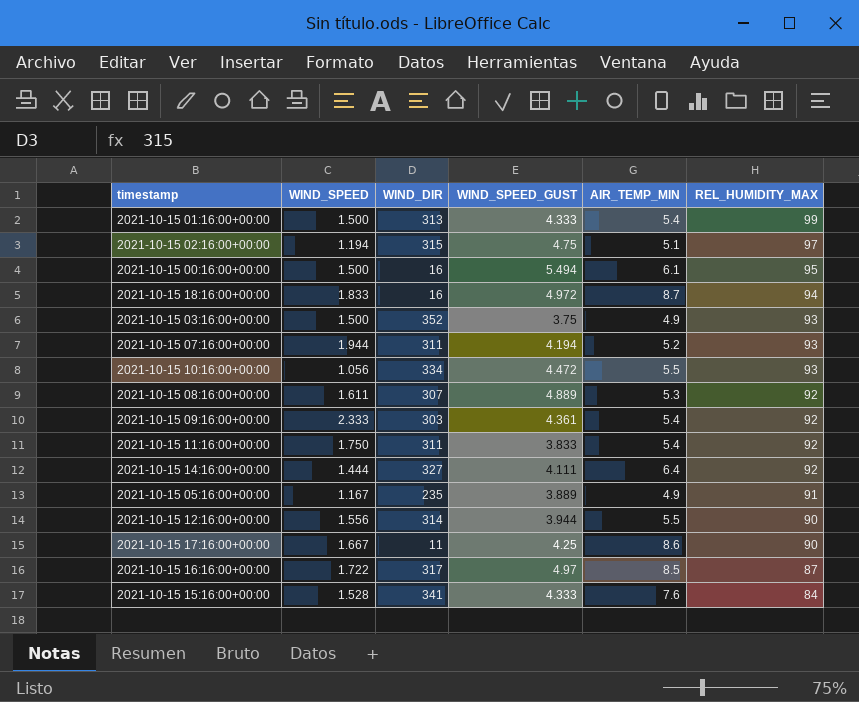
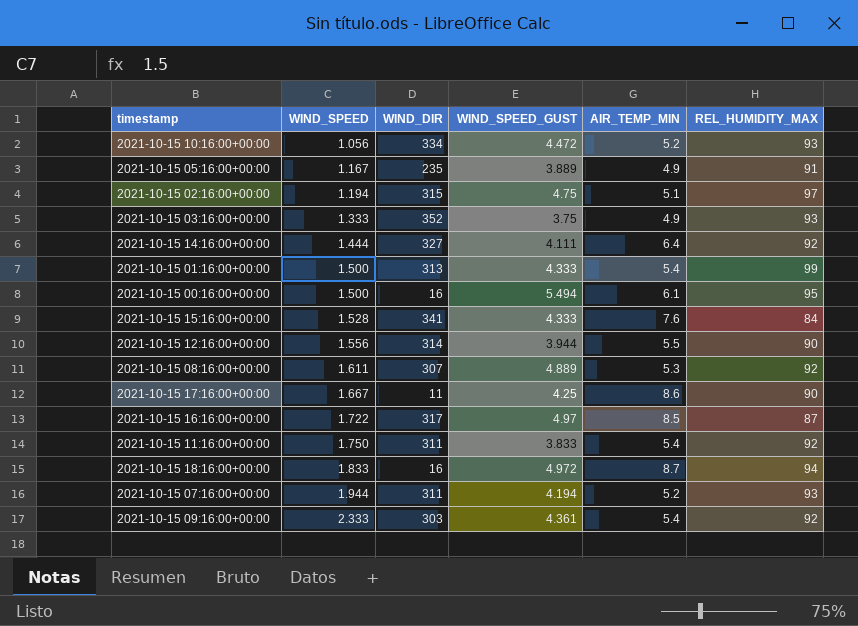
row order: REL_HUMIDITY_MAX descending -> WIND_SPEED ascending
2021-10-15 10:16:00+00:00 | AIR_TEMP_MIN: 5.5 -> 5.2
2021-10-15 03:16:00+00:00 | WIND_SPEED: 1.500 -> 1.333

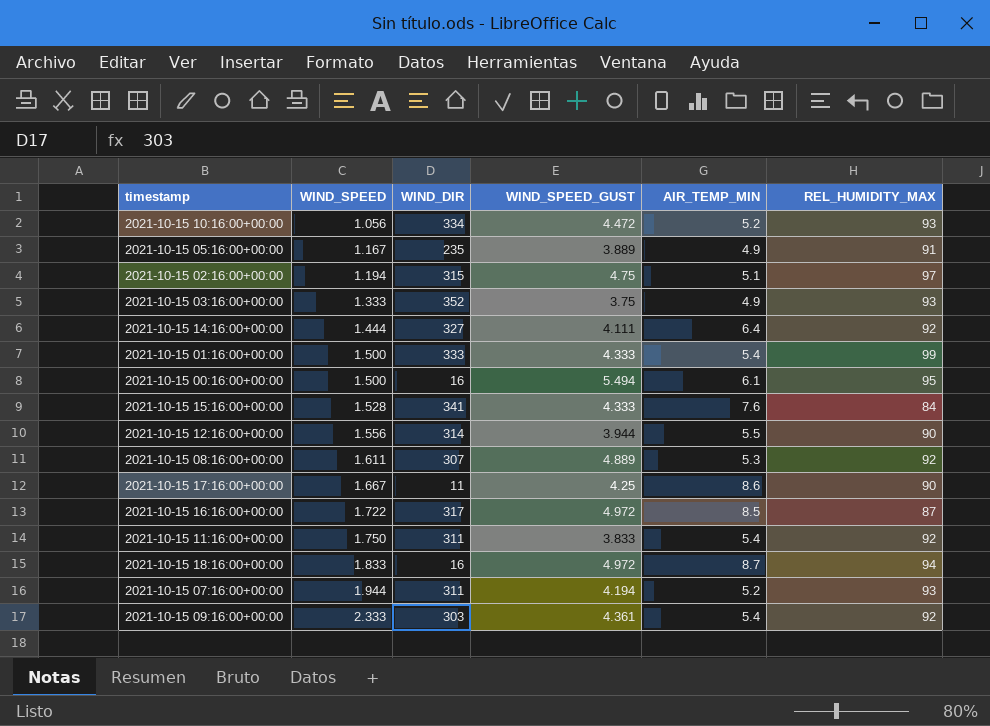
2021-10-15 01:16:00+00:00 | WIND_DIR: 313 -> 333
2021-10-15 16:16:00+00:00 | WIND_SPEED_GUST: 4.97 -> 4.972

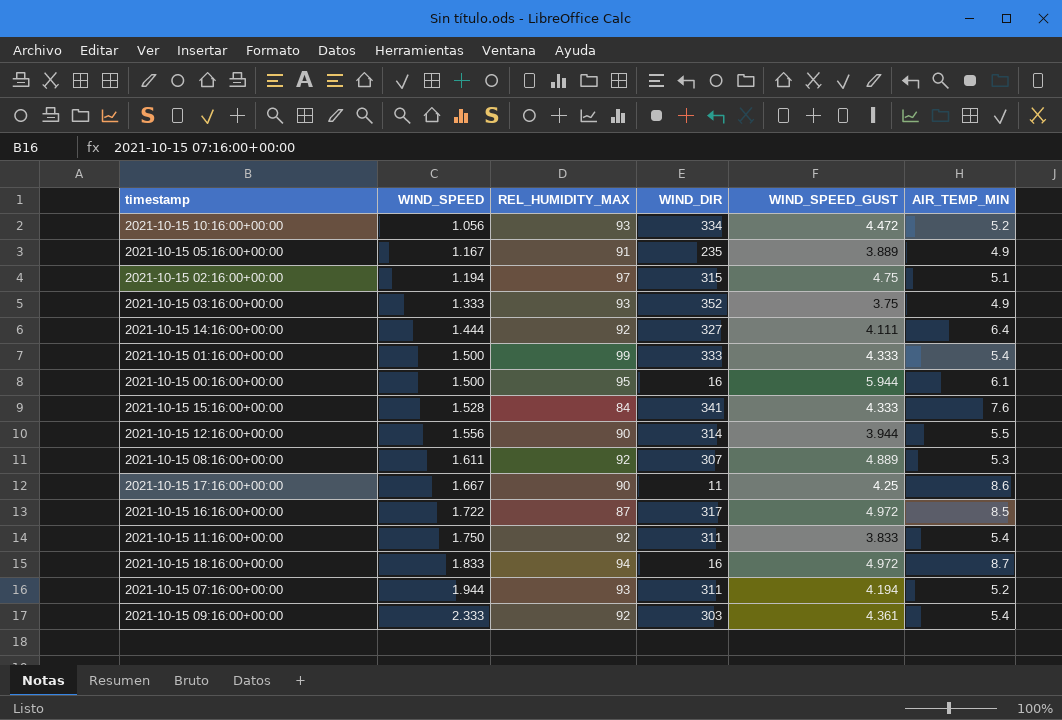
column REL_HUMIDITY_MAX | position: 6 -> 3
2021-10-15 00:16:00+00:00 | WIND_SPEED_GUST: 5.494 -> 5.944

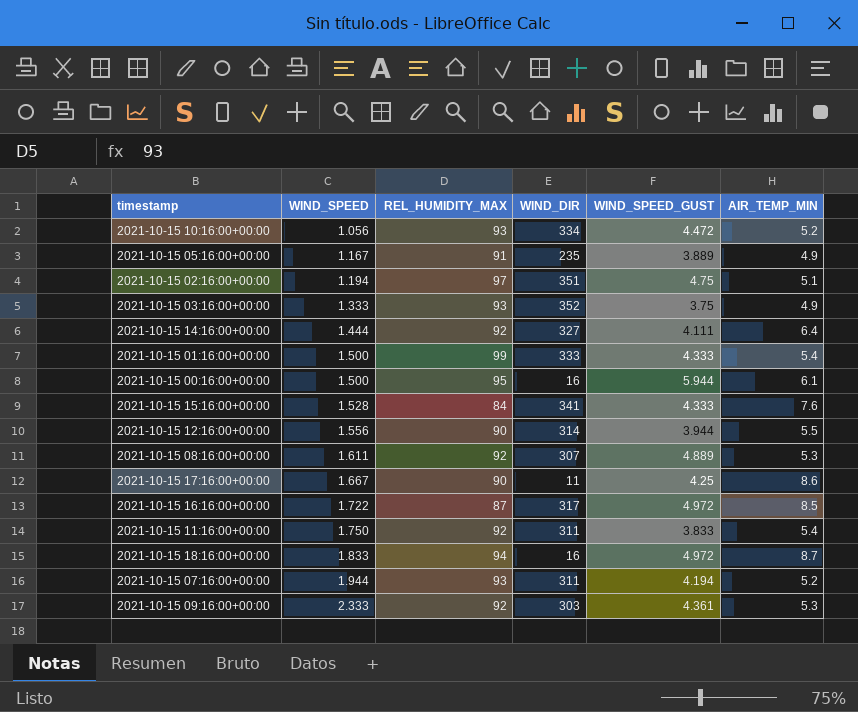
2021-10-15 02:16:00+00:00 | WIND_DIR: 315 -> 351
2021-10-15 09:16:00+00:00 | AIR_TEMP_MIN: 5.4 -> 5.3

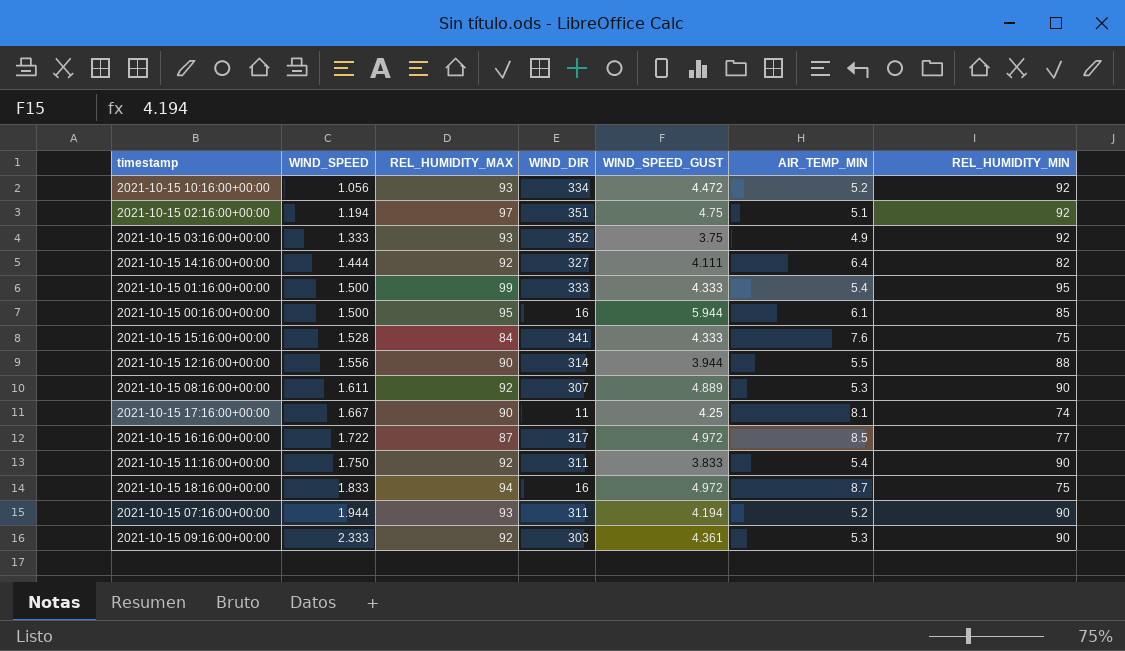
column REL_HUMIDITY_MIN | position: none -> 7
row 2021-10-15 05:16:00+00:00: 1.167 | 91 | 235 | 3.889 | 4.9 -> none
2021-10-15 17:16:00+00:00 | AIR_TEMP_MIN: 8.6 -> 8.1

